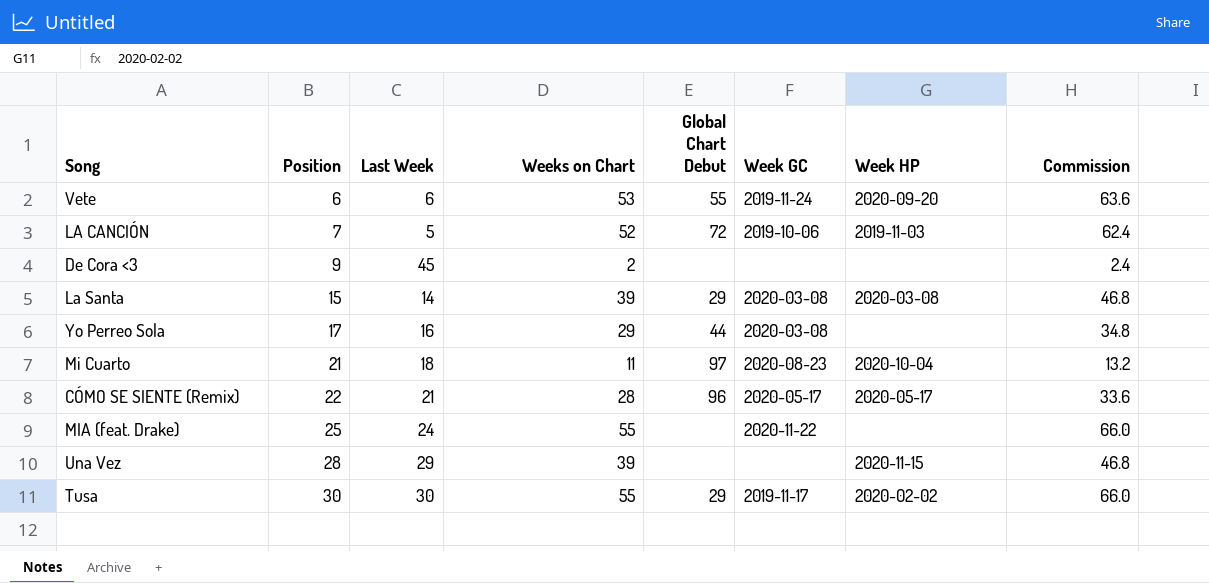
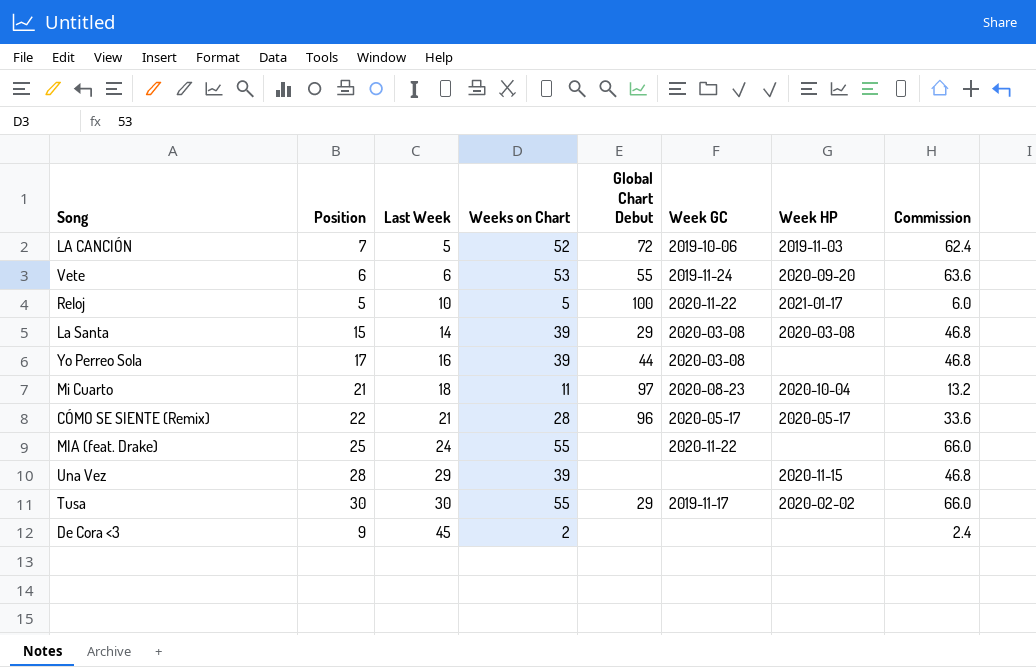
row order: Position ascending -> Last Week ascending
row Reloj: none -> 5 | 10 | 5 | 100 | 2020-11-22 | 2021-01-17 | 6.0
Yo Perreo Sola | Weeks on Chart: 29 -> 39
Yo Perreo Sola | Commission: 34.8 -> 46.8

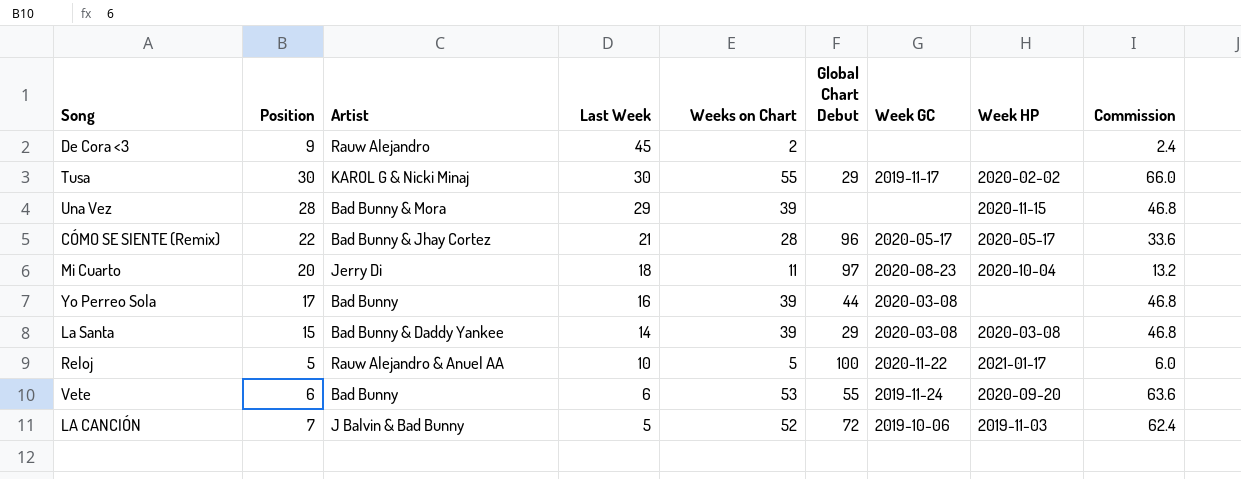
row order: Last Week ascending -> Last Week descending
column Artist | position: none -> 3
row MIA (feat. Drake): 25 | 24 | 55 | none | 2020-11-22 | none | 66.0 -> none
Mi Cuarto | Position: 21 -> 20

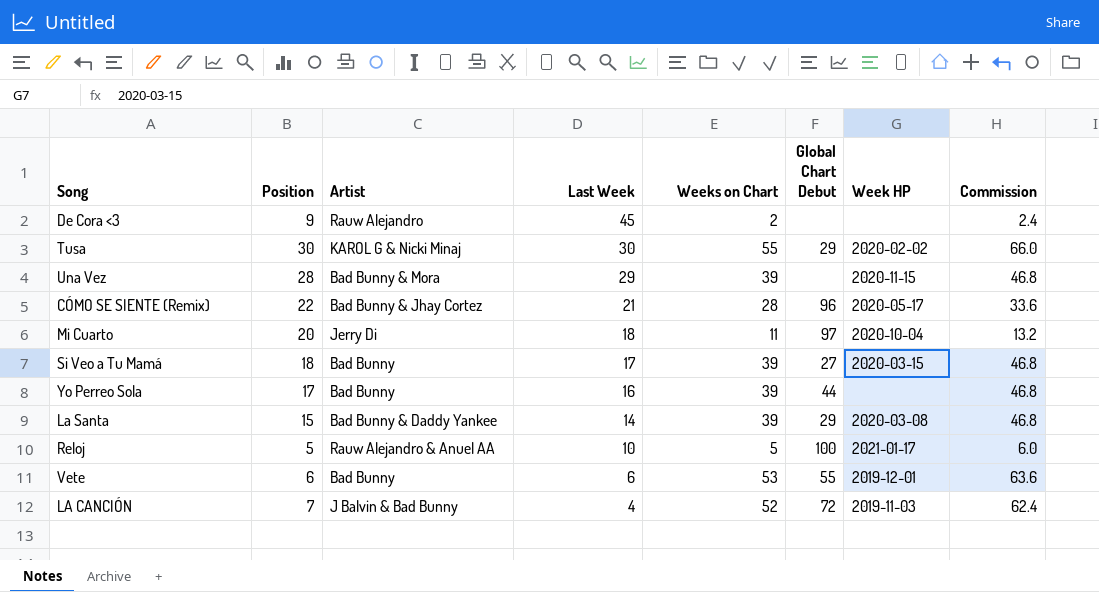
column Week GC | position: 7 -> none
row Si Veo a Tu Mamá: none -> 18 | Bad Bunny | 17 | 39 | 27 | 2020-03-15 | 46.8
Vete | Week HP: 2020-09-20 -> 2019-12-01
LA CANCIÓN | Last Week: 5 -> 4

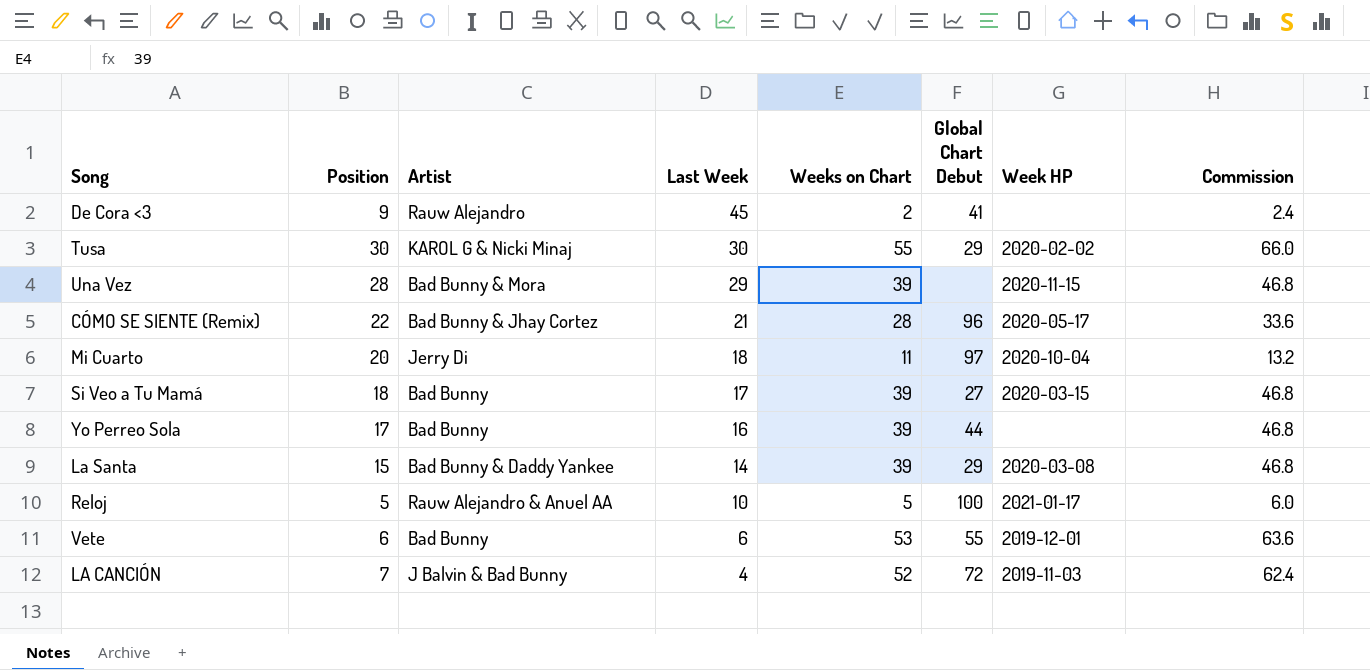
De Cora <3 | Global Chart Debut: none -> 41

